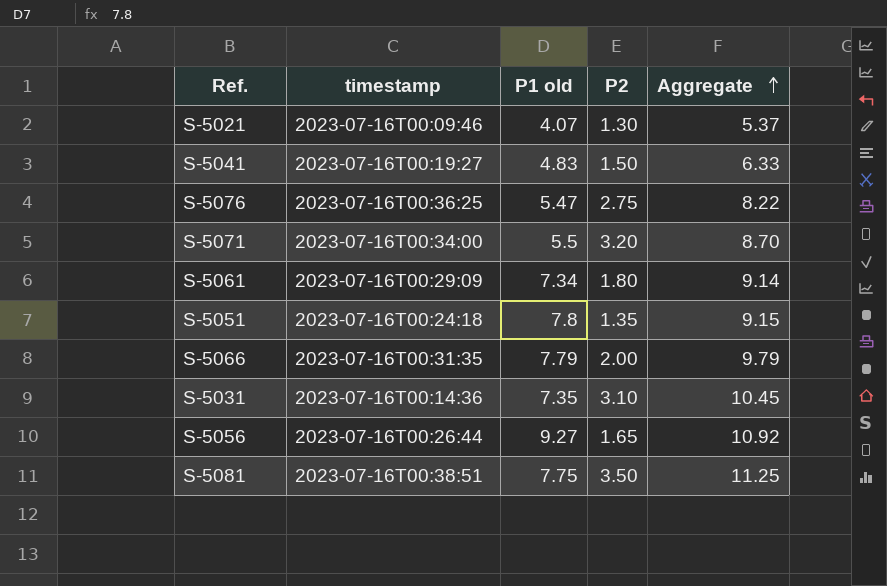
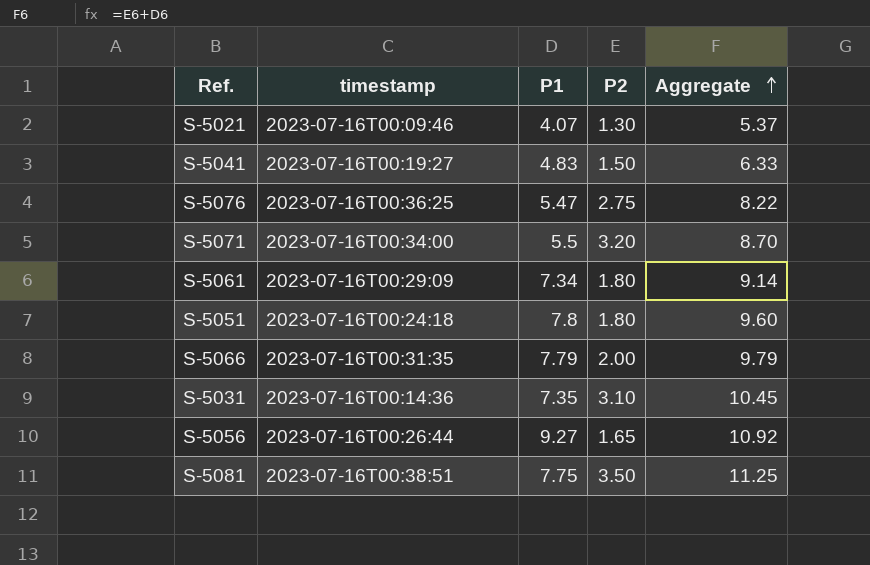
column name: P1 old -> P1
S-5051 | P2: 1.35 -> 1.80
S-5051 | Aggregate: 9.15 -> 9.60

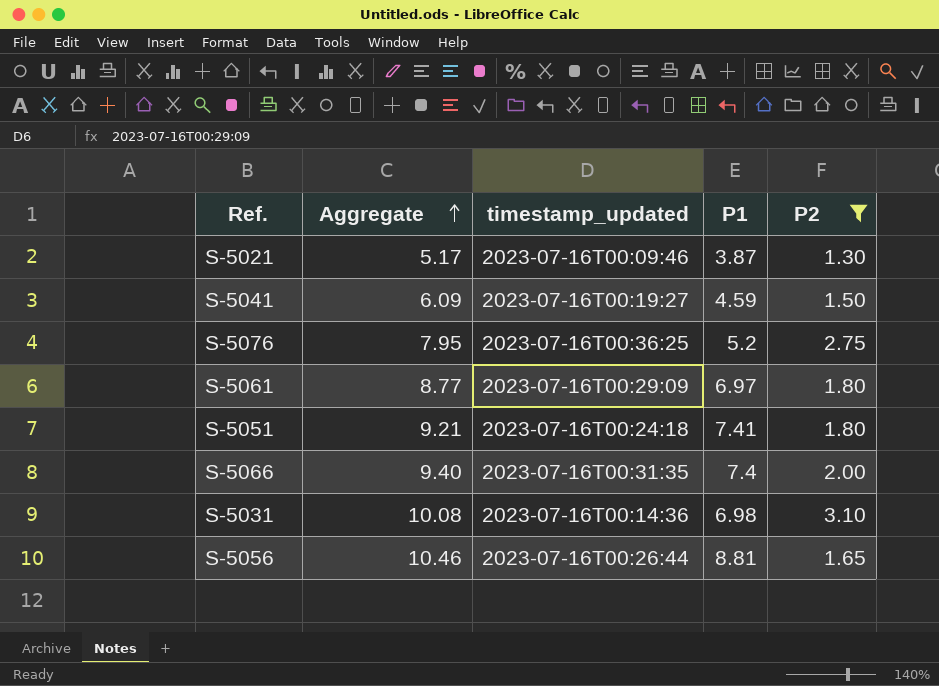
filter: none -> P2 <= 3.10
column Aggregate | position: 5 -> 2
column name: timestamp -> timestamp_updated
S-5021 | Aggregate: 5.37 -> 5.17
S-5021 | P1: 4.07 -> 3.87
S-5041 | Aggregate: 6.33 -> 6.09
S-5041 | P1: 4.83 -> 4.59
S-5076 | Aggregate: 8.22 -> 7.95
S-5076 | P1: 5.47 -> 5.2
S-5061 | Aggregate: 9.14 -> 8.77
S-5061 | P1: 7.34 -> 6.97
S-5051 | Aggregate: 9.60 -> 9.21
S-5051 | P1: 7.8 -> 7.41
S-5066 | Aggregate: 9.79 -> 9.40
S-5066 | P1: 7.79 -> 7.4
S-5031 | Aggregate: 10.45 -> 10.08
S-5031 | P1: 7.35 -> 6.98
S-5056 | Aggregate: 10.92 -> 10.46
S-5056 | P1: 9.27 -> 8.81

